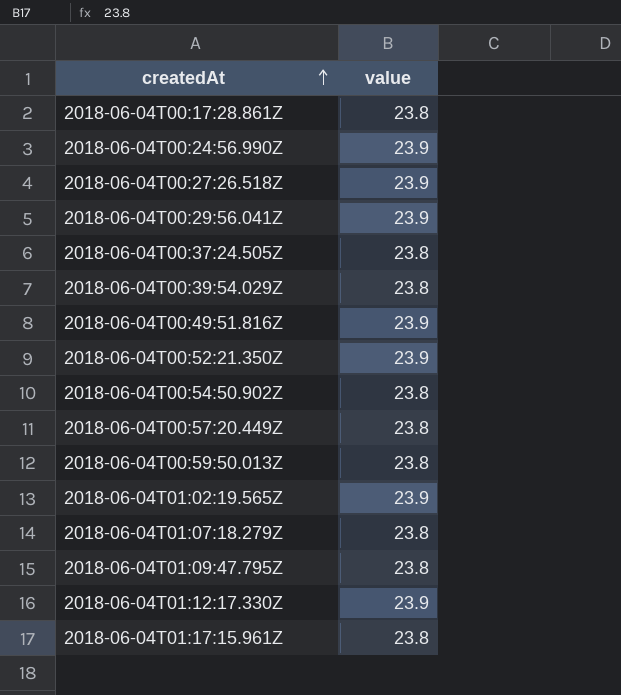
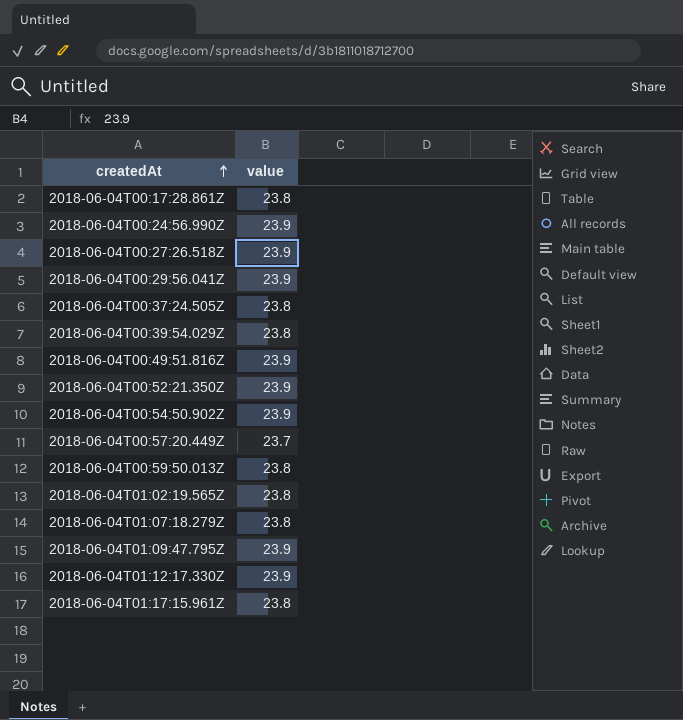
2018-06-04T00:54:50.902Z | value: 23.8 -> 23.9
2018-06-04T00:57:20.449Z | value: 23.8 -> 23.7
2018-06-04T01:02:19.565Z | value: 23.9 -> 23.8
2018-06-04T01:09:47.795Z | value: 23.8 -> 23.9

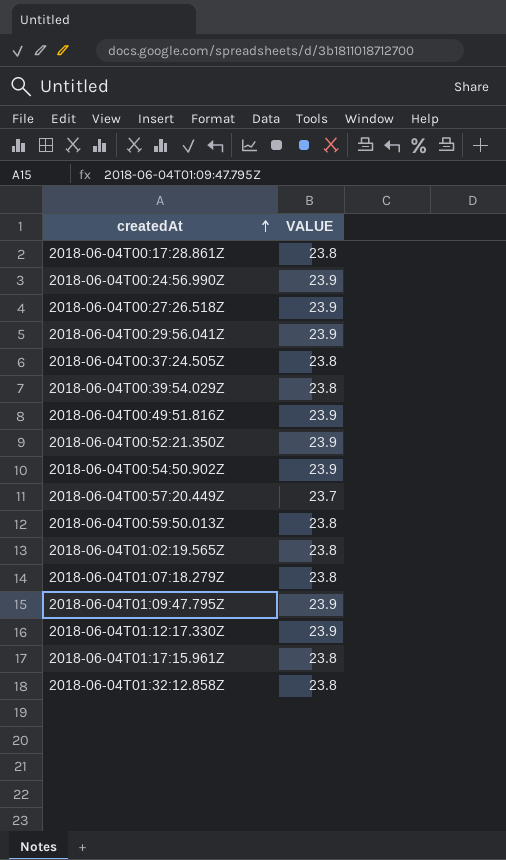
column name: value -> VALUE
row 2018-06-04T01:32:12.858Z: none -> 23.8

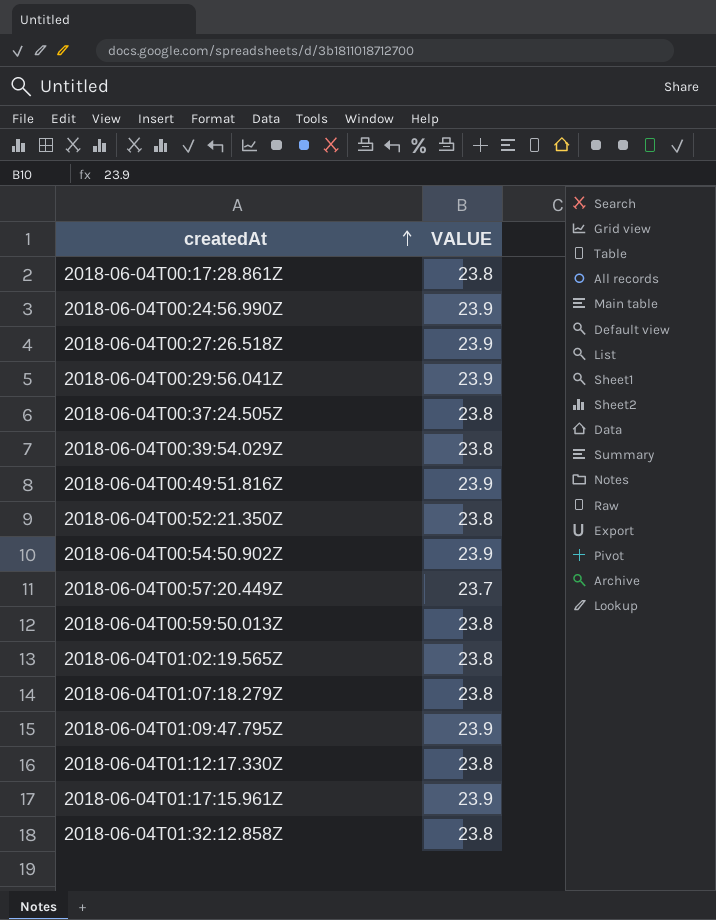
2018-06-04T00:52:21.350Z | VALUE: 23.9 -> 23.8
2018-06-04T01:12:17.330Z | VALUE: 23.9 -> 23.8
2018-06-04T01:17:15.961Z | VALUE: 23.8 -> 23.9

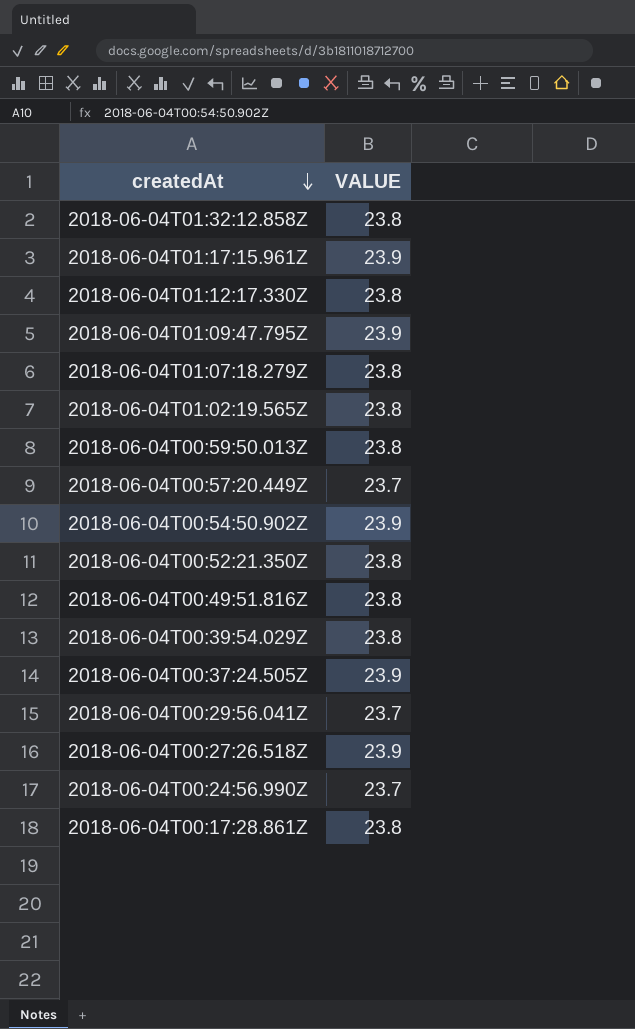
row order: createdAt ascending -> createdAt descending
2018-06-04T00:49:51.816Z | VALUE: 23.9 -> 23.8
2018-06-04T00:37:24.505Z | VALUE: 23.8 -> 23.9
2018-06-04T00:29:56.041Z | VALUE: 23.9 -> 23.7
2018-06-04T00:24:56.990Z | VALUE: 23.9 -> 23.7

